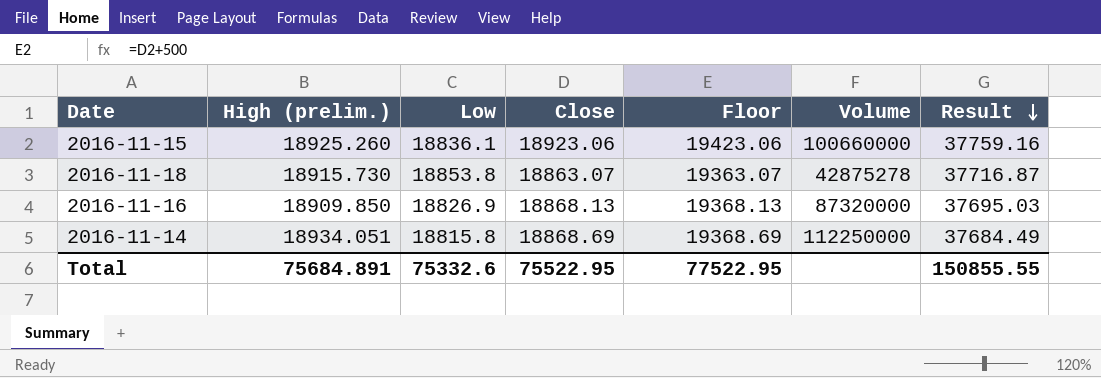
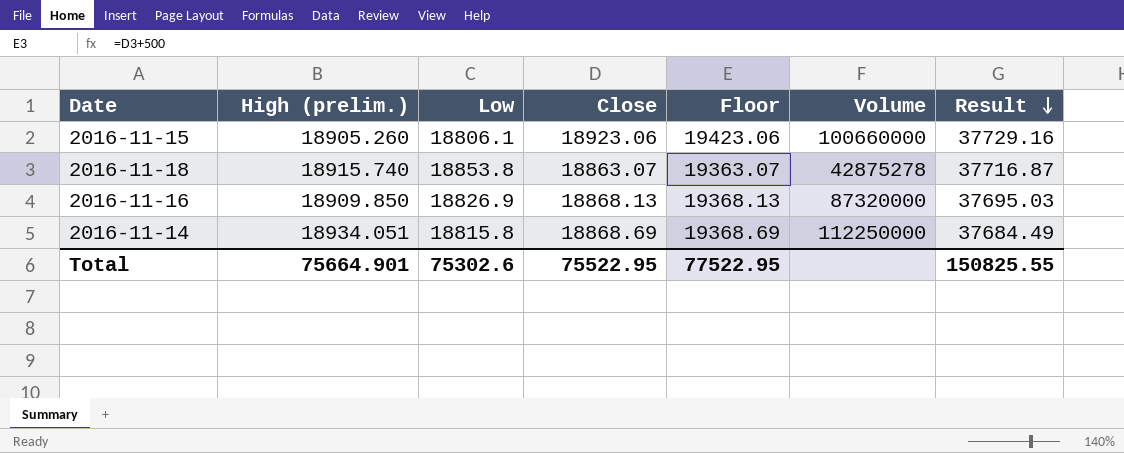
2016-11-15 | High (prelim.): 18925.260 -> 18905.260
2016-11-15 | Low: 18836.1 -> 18806.1
2016-11-15 | Result: 37759.16 -> 37729.16
2016-11-18 | High (prelim.): 18915.730 -> 18915.740
Total | High (prelim.): 75684.891 -> 75664.901
Total | Low: 75332.6 -> 75302.6
Total | Result: 150855.55 -> 150825.55

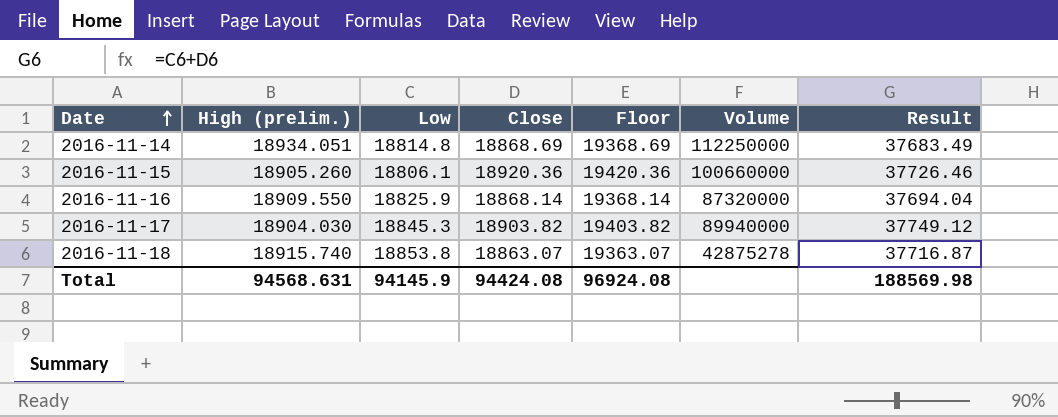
row order: Result descending -> Date ascending
2016-11-14 | Low: 18815.8 -> 18814.8
2016-11-14 | Result: 37684.49 -> 37683.49
2016-11-15 | Close: 18923.06 -> 18920.36
2016-11-15 | Floor: 19423.06 -> 19420.36
2016-11-15 | Result: 37729.16 -> 37726.46
2016-11-16 | High (prelim.): 18909.850 -> 18909.550
2016-11-16 | Low: 18826.9 -> 18825.9
2016-11-16 | Close: 18868.13 -> 18868.14
2016-11-16 | Floor: 19368.13 -> 19368.14
2016-11-16 | Result: 37695.03 -> 37694.04
row 2016-11-17: none -> 18904.030 | 18845.3 | 18903.82 | 19403.82 | 89940000 | 37749.12
Total | High (prelim.): 75664.901 -> 94568.631
Total | Low: 75302.6 -> 94145.9
Total | Close: 75522.95 -> 94424.08
Total | Floor: 77522.95 -> 96924.08
Total | Result: 150825.55 -> 188569.98

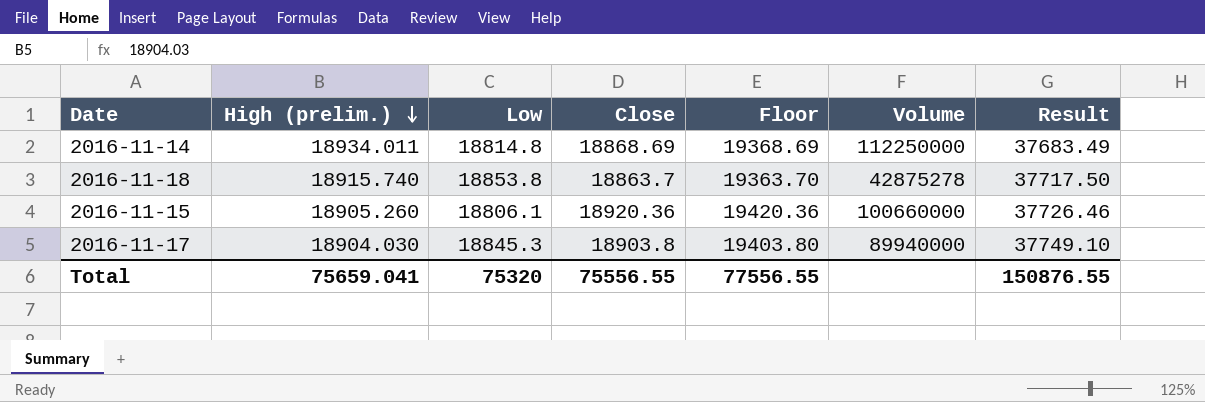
row order: Date ascending -> High (prelim.) descending
row 2016-11-16: 18909.550 | 18825.9 | 18868.14 | 19368.14 | 87320000 | 37694.04 -> none
2016-11-14 | High (prelim.): 18934.051 -> 18934.011
2016-11-18 | Close: 18863.07 -> 18863.7
2016-11-18 | Floor: 19363.07 -> 19363.70
2016-11-18 | Result: 37716.87 -> 37717.50
2016-11-17 | Close: 18903.82 -> 18903.8
2016-11-17 | Floor: 19403.82 -> 19403.80
2016-11-17 | Result: 37749.12 -> 37749.10
Total | High (prelim.): 94568.631 -> 75659.041
Total | Low: 94145.9 -> 75320
Total | Close: 94424.08 -> 75556.55
Total | Floor: 96924.08 -> 77556.55
Total | Result: 188569.98 -> 150876.55

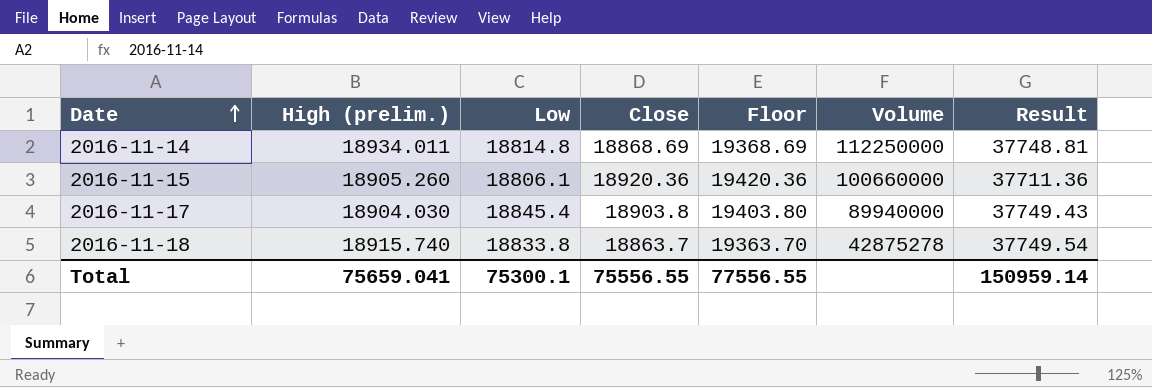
row order: High (prelim.) descending -> Date ascending
column Result | formula: [Low] + [Close] -> [High (prelim.)] + [Low]
2016-11-17 | Low: 18845.3 -> 18845.4
2016-11-18 | Low: 18853.8 -> 18833.8
Total | Low: 75320 -> 75300.1
Total | Result: 150876.55 -> 150959.14

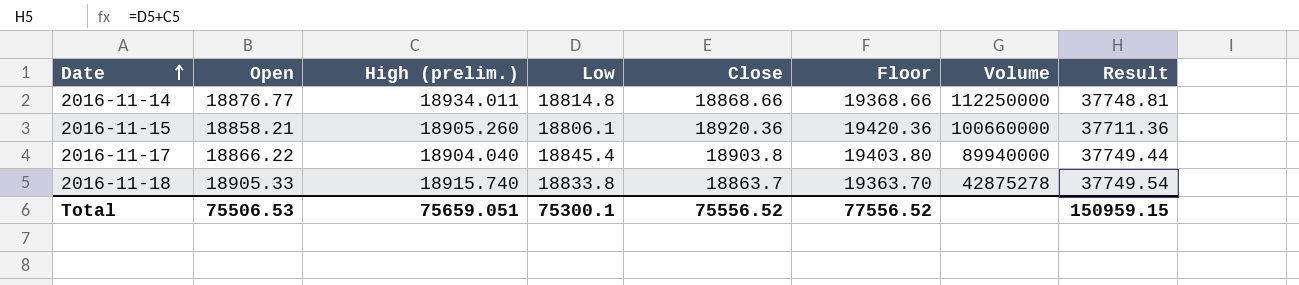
column Open | position: none -> 2
2016-11-14 | Close: 18868.69 -> 18868.66
2016-11-14 | Floor: 19368.69 -> 19368.66
2016-11-17 | High (prelim.): 18904.030 -> 18904.040
2016-11-17 | Result: 37749.43 -> 37749.44
Total | High (prelim.): 75659.041 -> 75659.051
Total | Close: 75556.55 -> 75556.52
Total | Floor: 77556.55 -> 77556.52
Total | Result: 150959.14 -> 150959.15

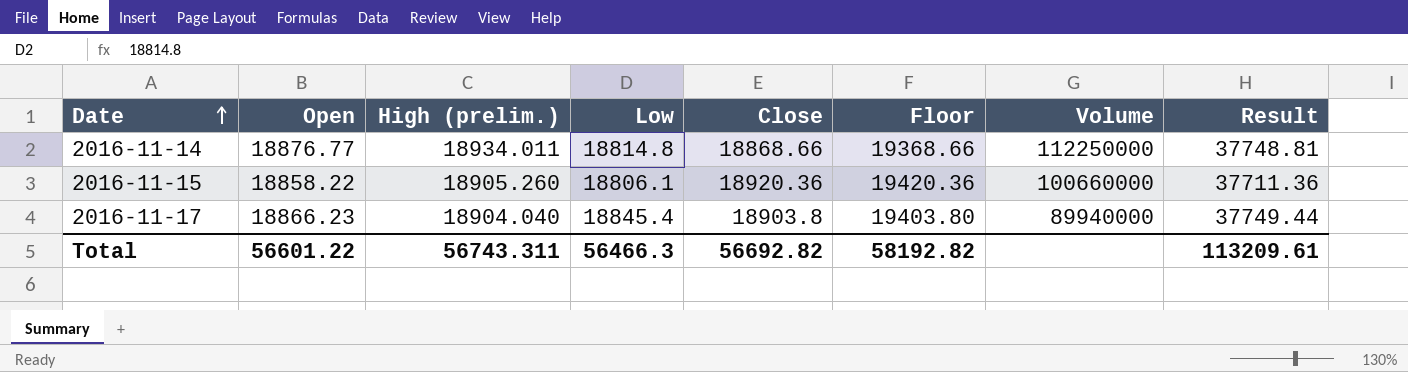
row 2016-11-18: 18905.33 | 18915.740 | 18833.8 | 18863.7 | 19363.70 | 42875278 | 37749.54 -> none
2016-11-15 | Open: 18858.21 -> 18858.22
2016-11-17 | Open: 18866.22 -> 18866.23
Total | Open: 75506.53 -> 56601.22
Total | High (prelim.): 75659.051 -> 56743.311
Total | Low: 75300.1 -> 56466.3
Total | Close: 75556.52 -> 56692.82
Total | Floor: 77556.52 -> 58192.82
Total | Result: 150959.15 -> 113209.61

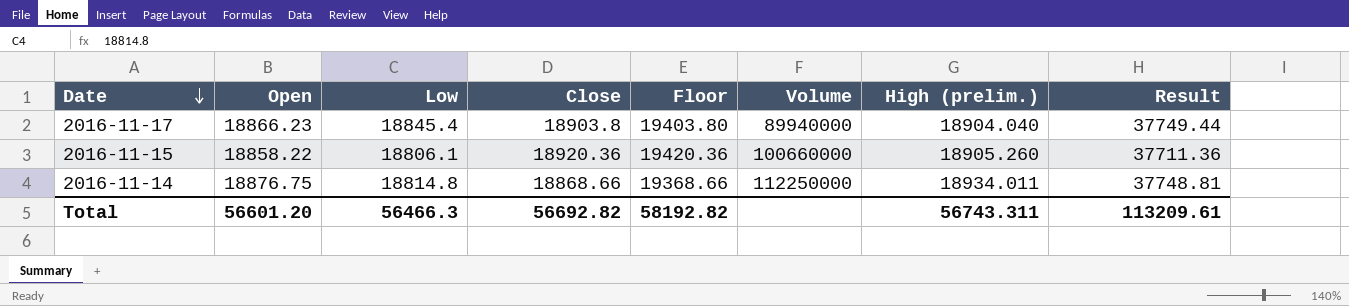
row order: Date ascending -> Date descending
column High (prelim.) | position: 3 -> 7
2016-11-14 | Open: 18876.77 -> 18876.75
Total | Open: 56601.22 -> 56601.20

